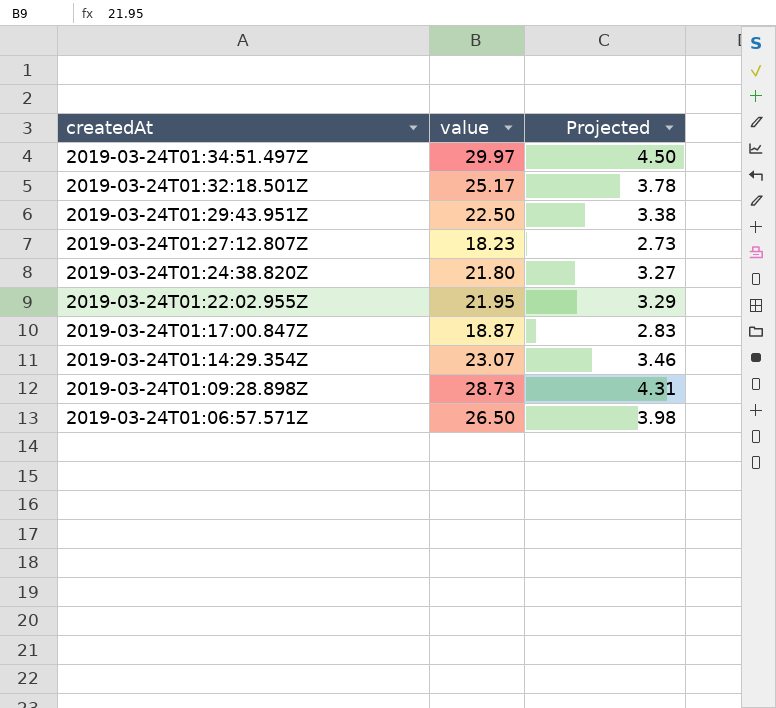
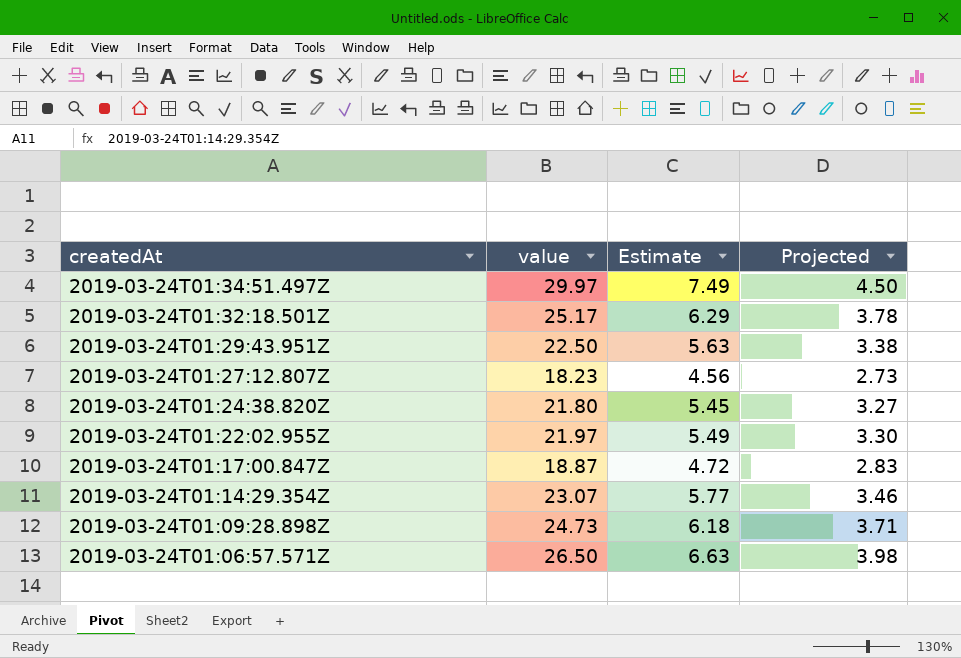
column Estimate | formula: none -> [value] * 0.25
2019-03-24T01:22:02.955Z | value: 21.95 -> 21.97
2019-03-24T01:22:02.955Z | Projected: 3.29 -> 3.30
2019-03-24T01:09:28.898Z | value: 28.73 -> 24.73
2019-03-24T01:09:28.898Z | Projected: 4.31 -> 3.71

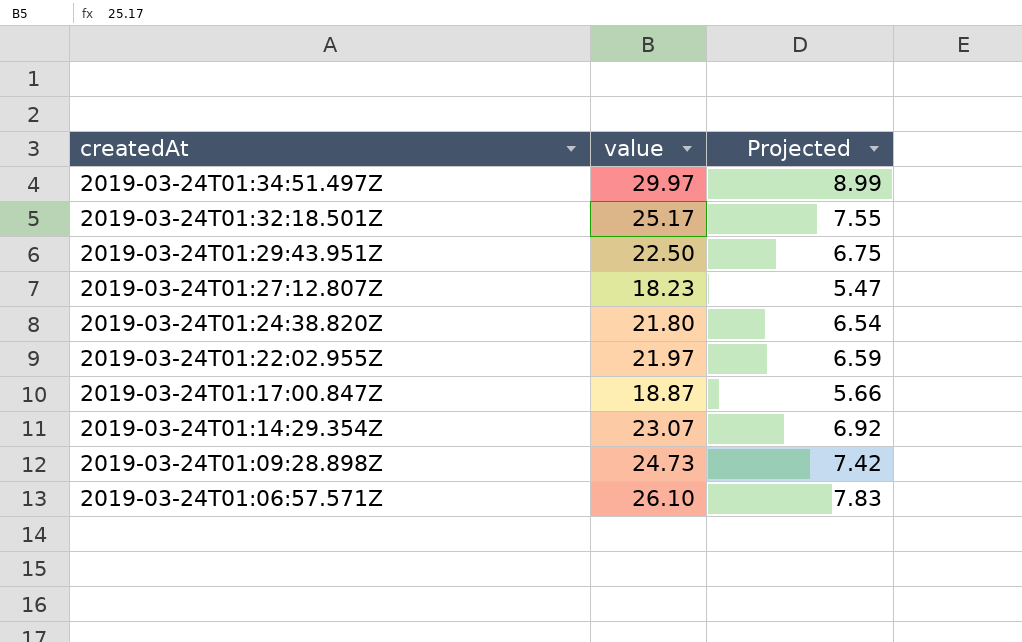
column Estimate | formula: [value] * 0.25 -> none
column Projected | formula: [value] * 0.15 -> [value] * 0.3
2019-03-24T01:06:57.571Z | value: 26.50 -> 26.10

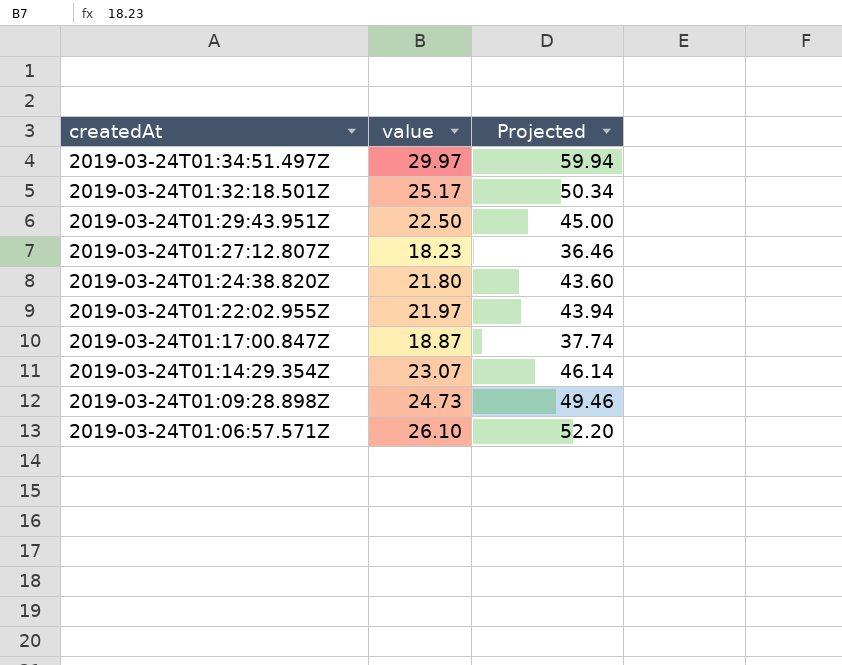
column Projected | formula: [value] * 0.3 -> [value] * 2

